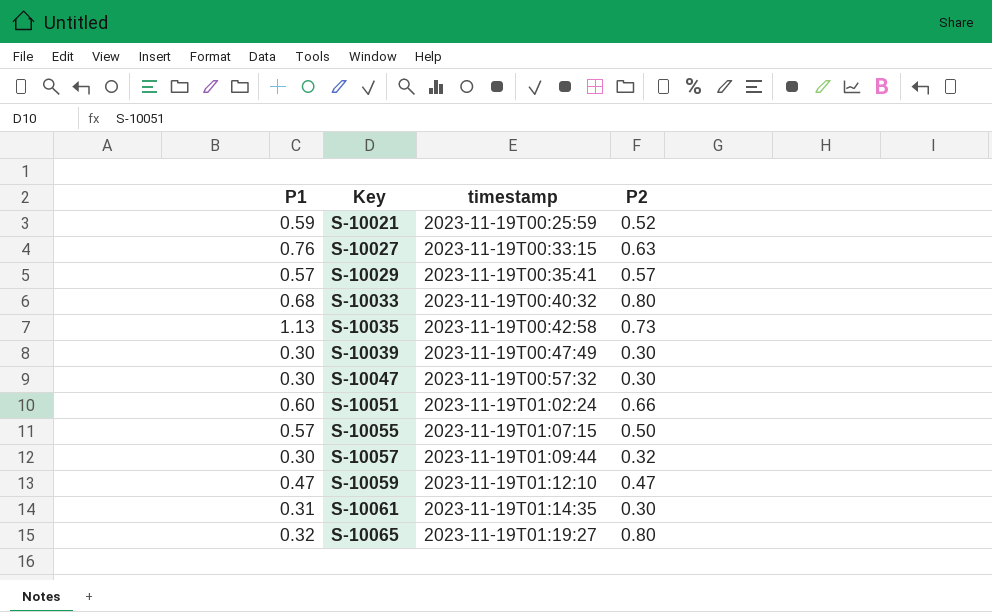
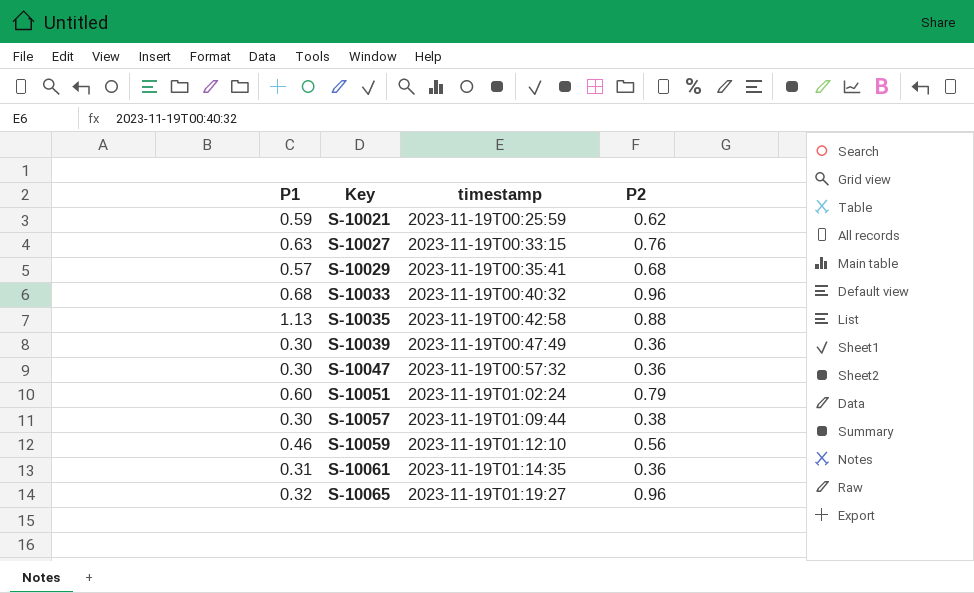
row S-10055: 0.57 | 2023-11-19T01:07:15 | 0.50 -> none
S-10021 | P2: 0.52 -> 0.62
S-10027 | P1: 0.76 -> 0.63
S-10027 | P2: 0.63 -> 0.76
S-10029 | P2: 0.57 -> 0.68
S-10033 | P2: 0.80 -> 0.96
S-10035 | P2: 0.73 -> 0.88
S-10039 | P2: 0.30 -> 0.36
S-10047 | P2: 0.30 -> 0.36
S-10051 | P2: 0.66 -> 0.79
S-10057 | P2: 0.32 -> 0.38
S-10059 | P1: 0.47 -> 0.46
S-10059 | P2: 0.47 -> 0.56
S-10061 | P2: 0.30 -> 0.36
S-10065 | P2: 0.80 -> 0.96

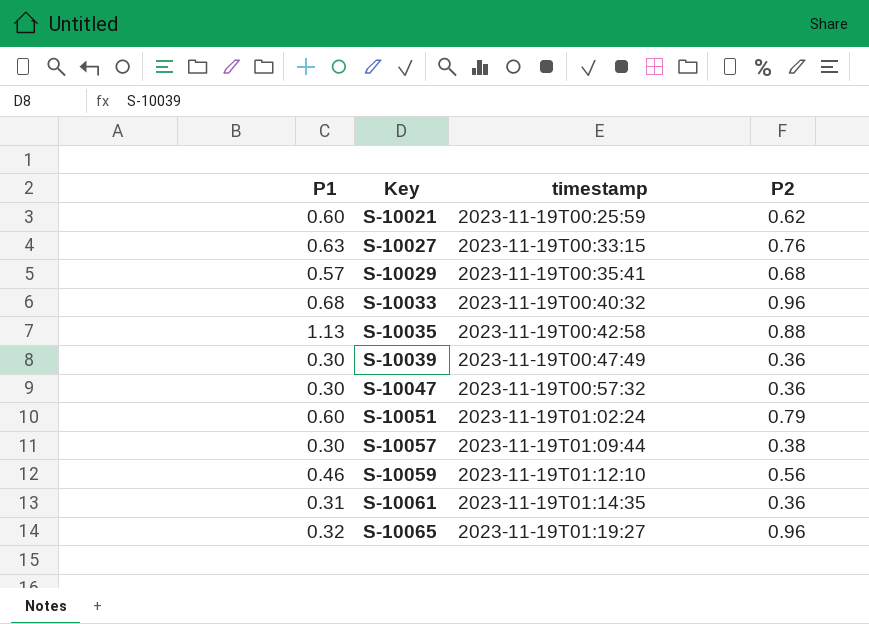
S-10021 | P1: 0.59 -> 0.60

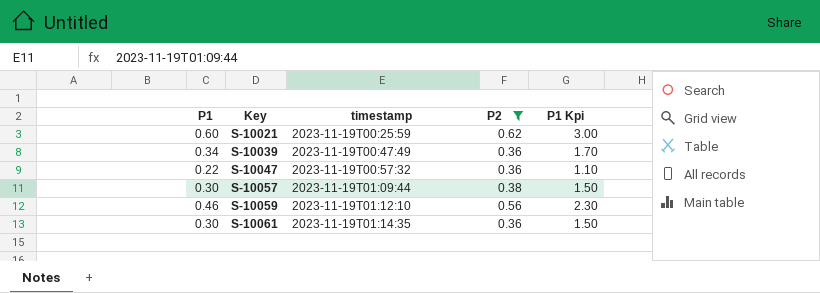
filter: none -> P2 <= 0.62
column P1 Kpi | formula: none -> [P1] * 5
S-10039 | P1: 0.30 -> 0.34
S-10047 | P1: 0.30 -> 0.22
S-10061 | P1: 0.31 -> 0.30

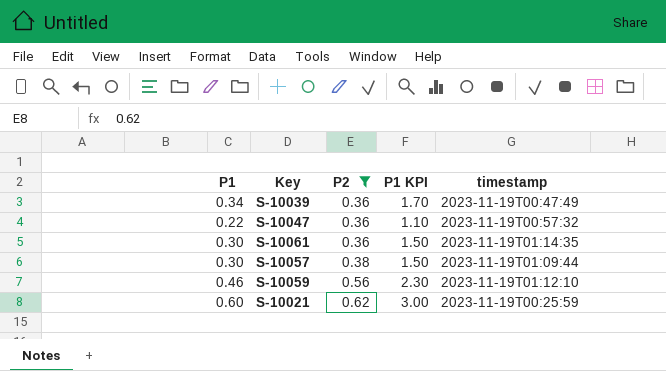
row order: Key ascending -> P2 ascending
column name: P1 Kpi -> P1 KPI
column timestamp | position: 3 -> 5

